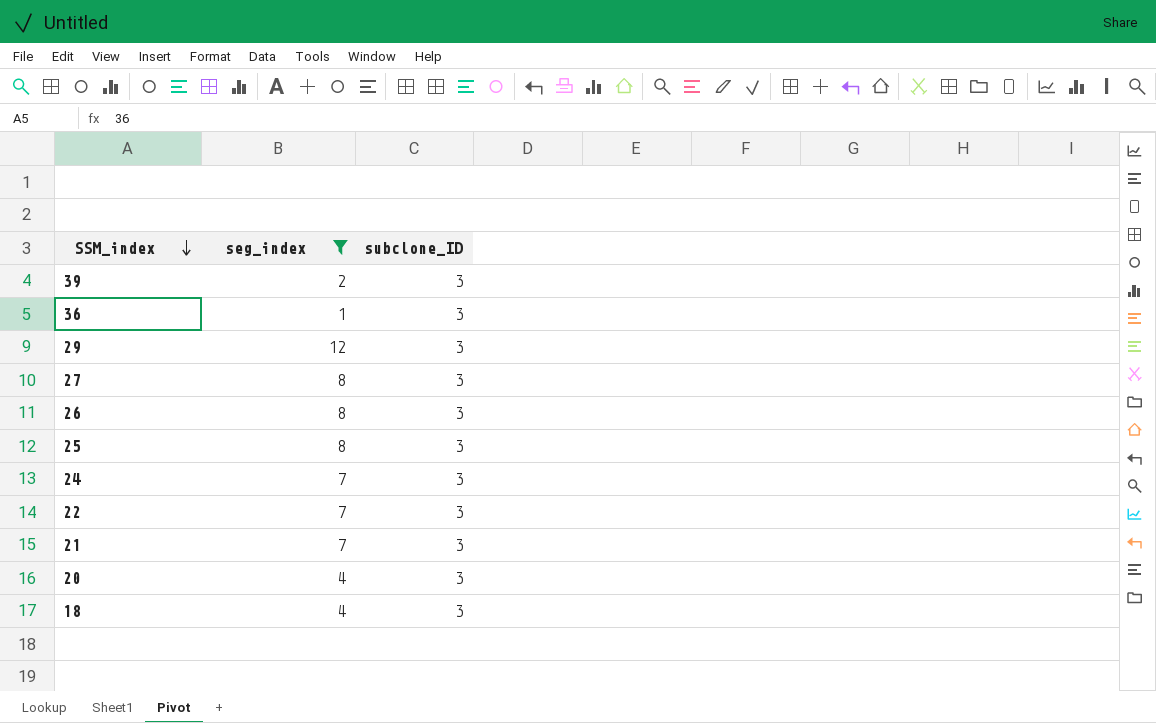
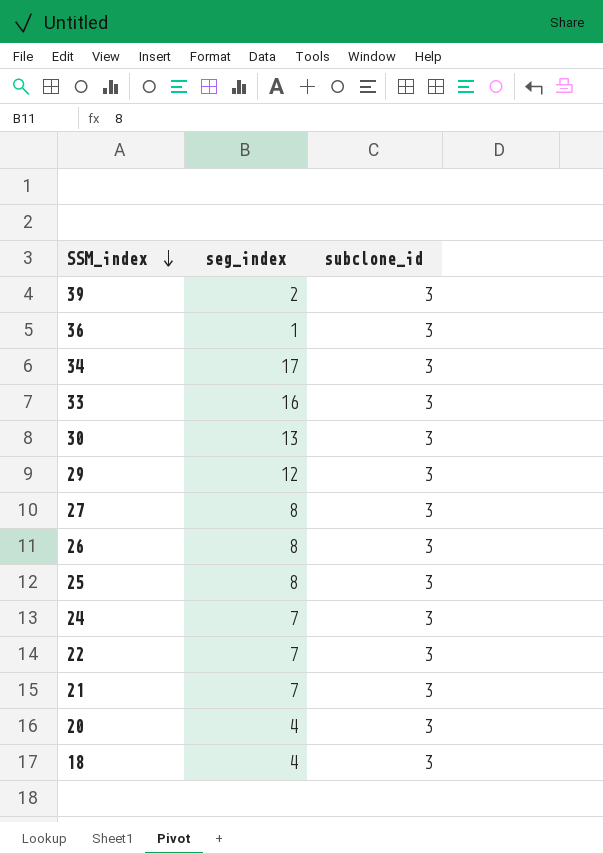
filter: seg_index <= 12 -> none
column name: subclone_ID -> subclone_id

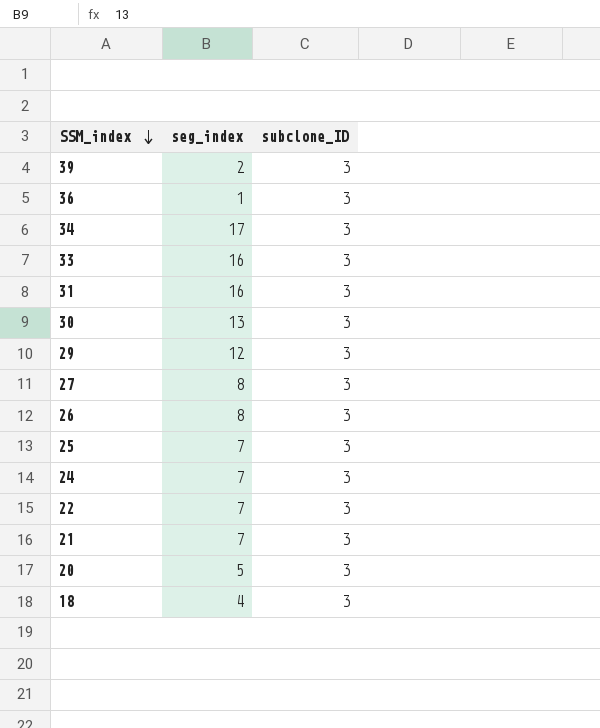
column name: subclone_id -> subclone_ID
row 31: none -> 16 | 3
25 | seg_index: 8 -> 7
20 | seg_index: 4 -> 5

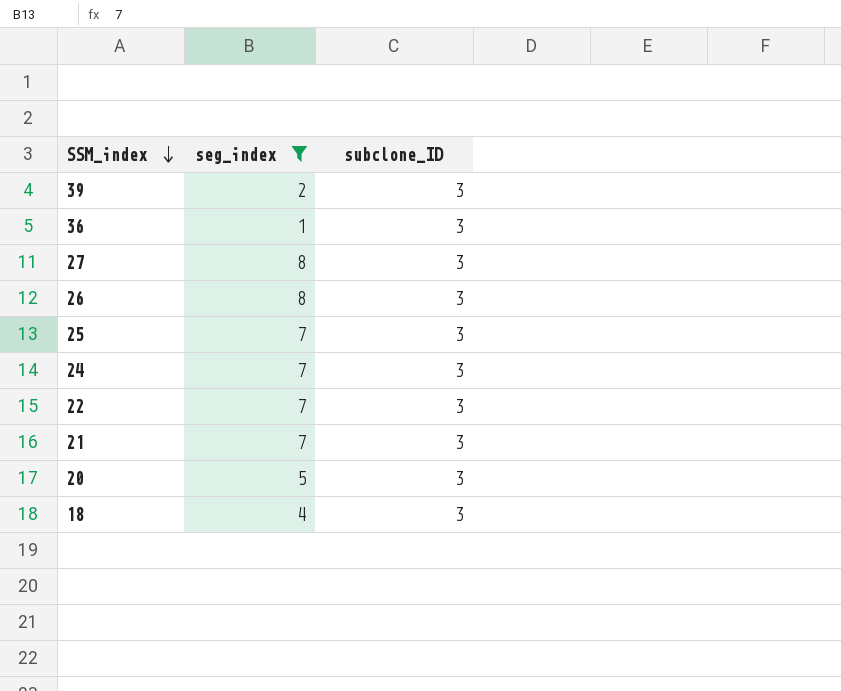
filter: none -> seg_index <= 8

